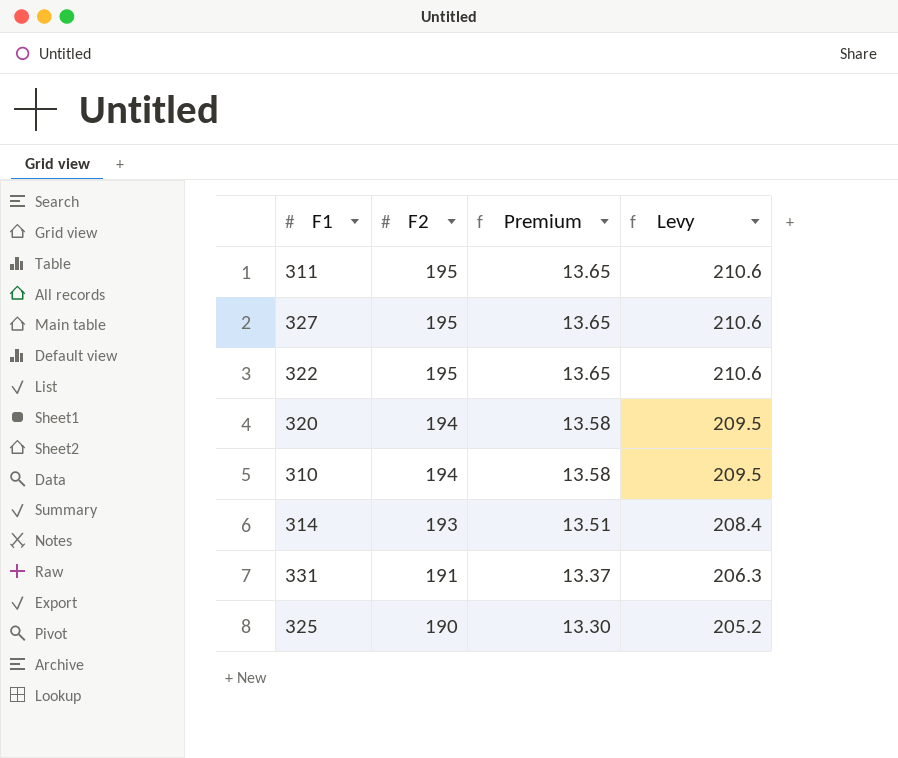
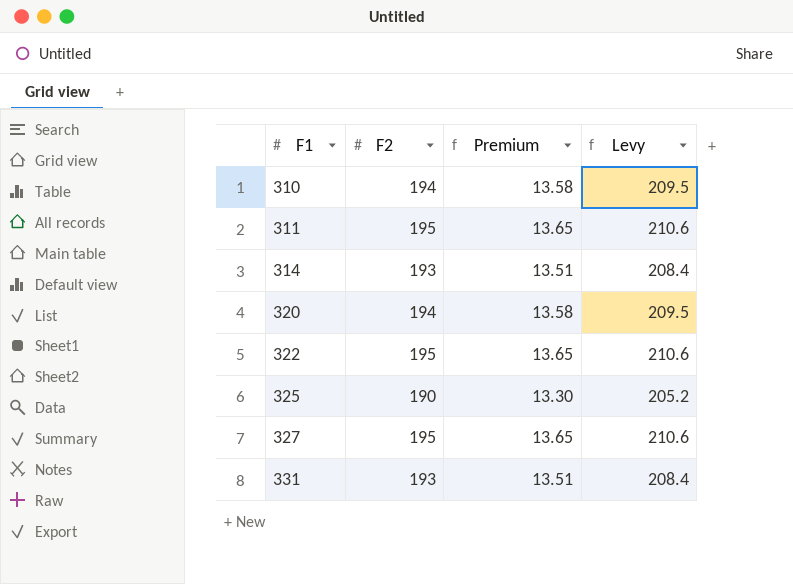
row order: F2 descending -> F1 ascending
331 | F2: 191 -> 193
331 | Premium: 13.37 -> 13.51
331 | Levy: 206.3 -> 208.4

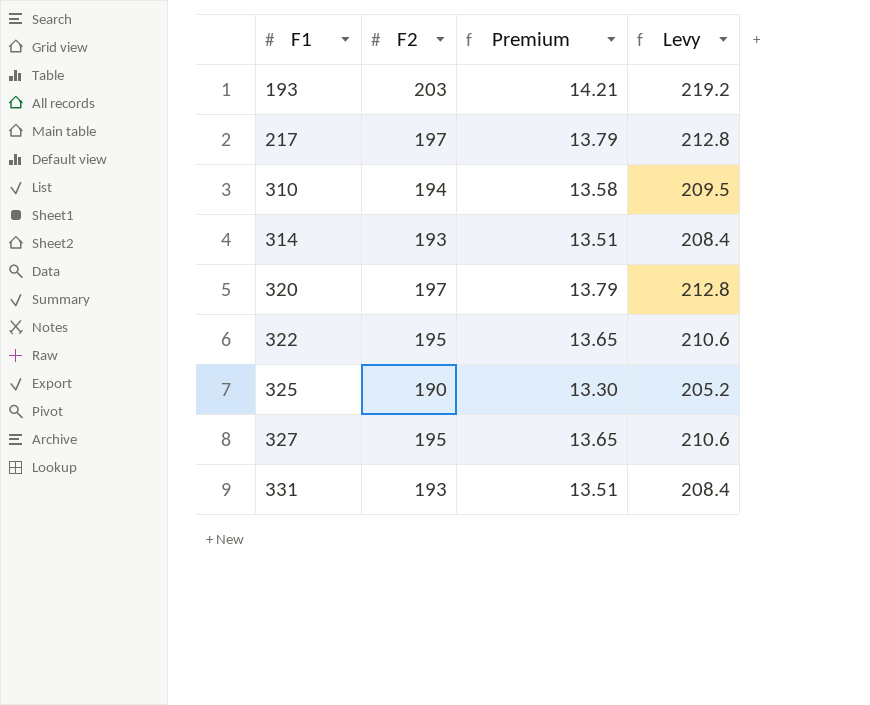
row 311: 195 | 13.65 | 210.6 -> none
row 193: none -> 203 | 14.21 | 219.2
row 217: none -> 197 | 13.79 | 212.8
320 | F2: 194 -> 197
320 | Premium: 13.58 -> 13.79
320 | Levy: 209.5 -> 212.8

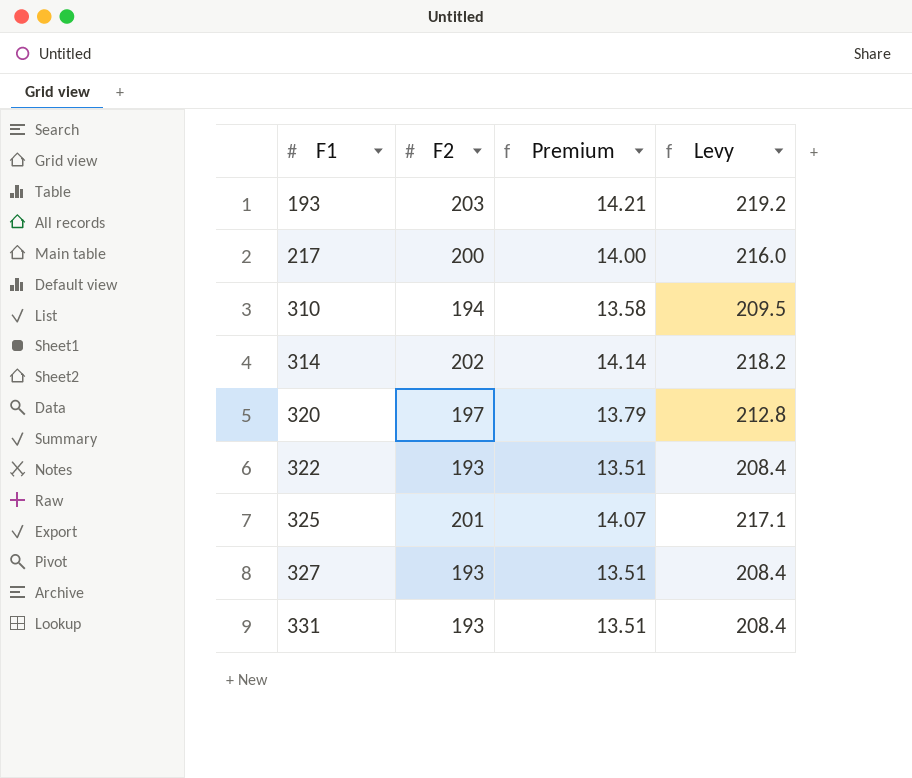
217 | F2: 197 -> 200
217 | Premium: 13.79 -> 14.00
217 | Levy: 212.8 -> 216.0
314 | F2: 193 -> 202
314 | Premium: 13.51 -> 14.14
314 | Levy: 208.4 -> 218.2
322 | F2: 195 -> 193
322 | Premium: 13.65 -> 13.51
322 | Levy: 210.6 -> 208.4
325 | F2: 190 -> 201
325 | Premium: 13.30 -> 14.07
325 | Levy: 205.2 -> 217.1
327 | F2: 195 -> 193
327 | Premium: 13.65 -> 13.51
327 | Levy: 210.6 -> 208.4

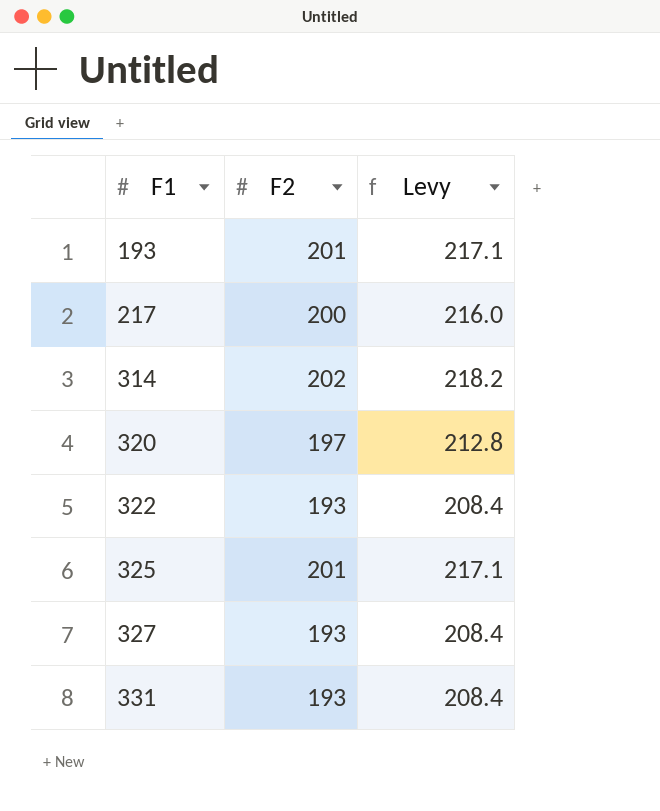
column Premium | formula: [F2] * 0.07 -> none
row 310: 194 | 13.58 | 209.5 -> none
193 | F2: 203 -> 201
193 | Levy: 219.2 -> 217.1

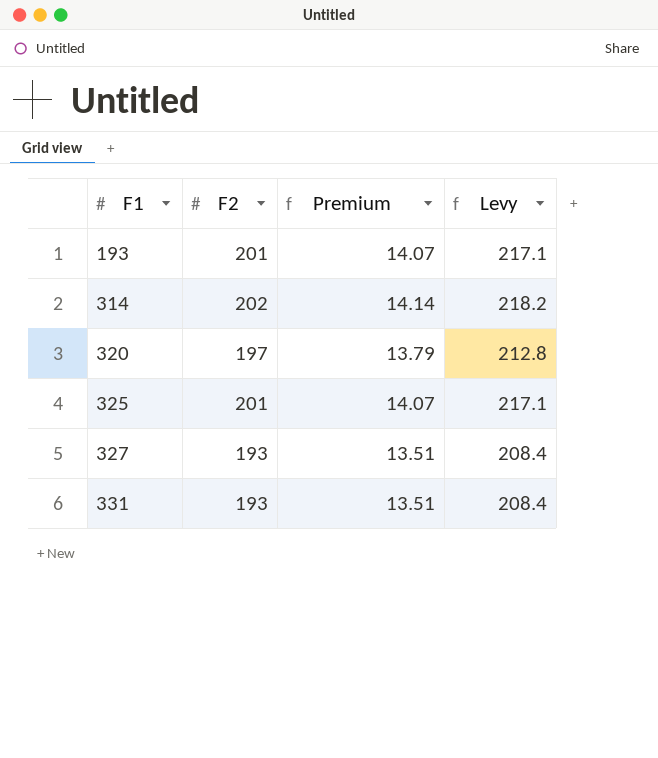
column Premium | formula: none -> [F2] * 0.07
row 217: 200 | 216.0 -> none
row 322: 193 | 208.4 -> none

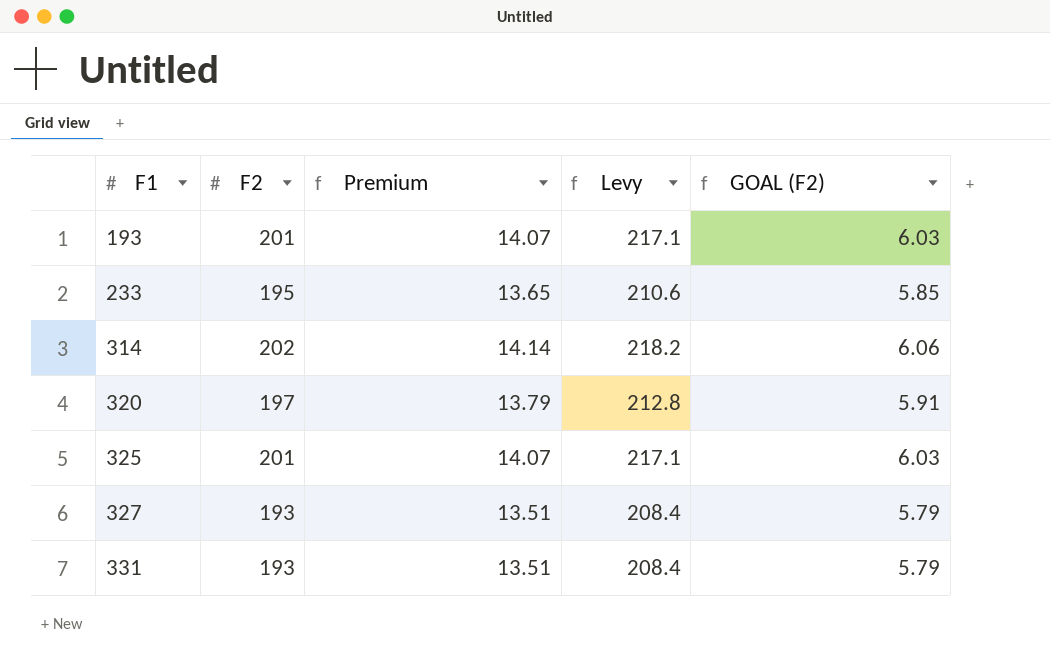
column GOAL (F2) | formula: none -> [F2] * 0.03
row 233: none -> 195 | 13.65 | 210.6 | 5.85

